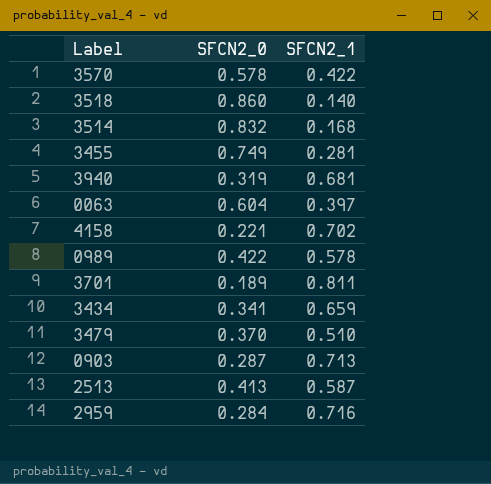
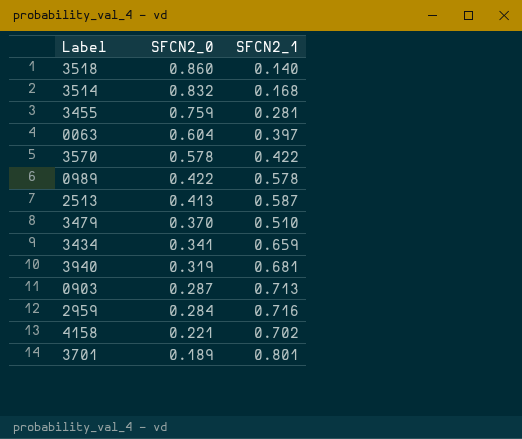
row order: none -> SFCN2_0 descending
3455 | SFCN2_0: 0.749 -> 0.759
3701 | SFCN2_1: 0.811 -> 0.801

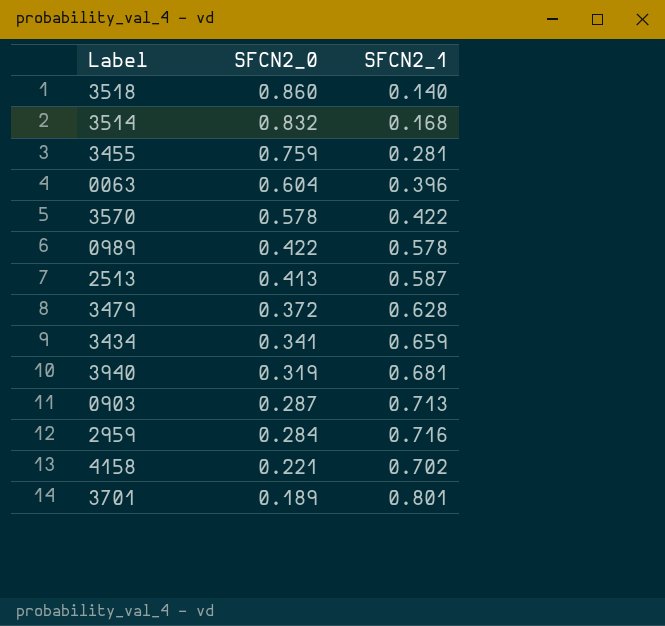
0063 | SFCN2_1: 0.397 -> 0.396
3479 | SFCN2_0: 0.370 -> 0.372
3479 | SFCN2_1: 0.510 -> 0.628

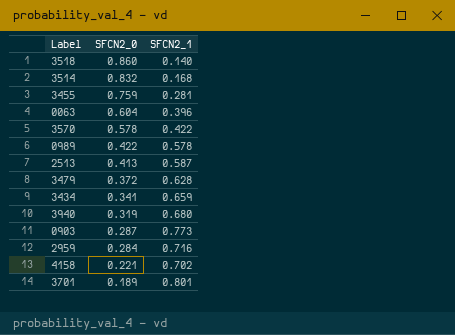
3940 | SFCN2_1: 0.681 -> 0.680
0903 | SFCN2_1: 0.713 -> 0.773

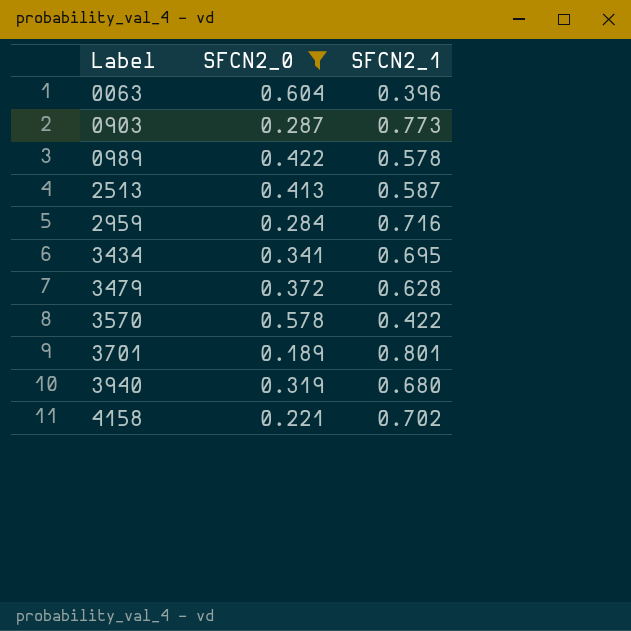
filter: none -> SFCN2_0 <= 0.604
row order: SFCN2_0 descending -> Label ascending
3434 | SFCN2_1: 0.659 -> 0.695

